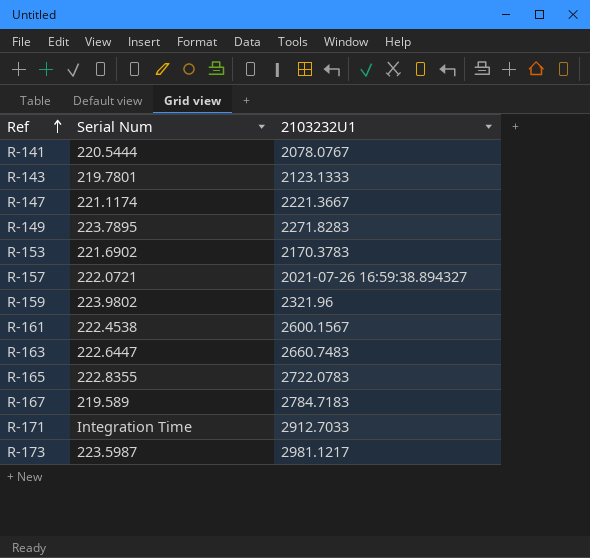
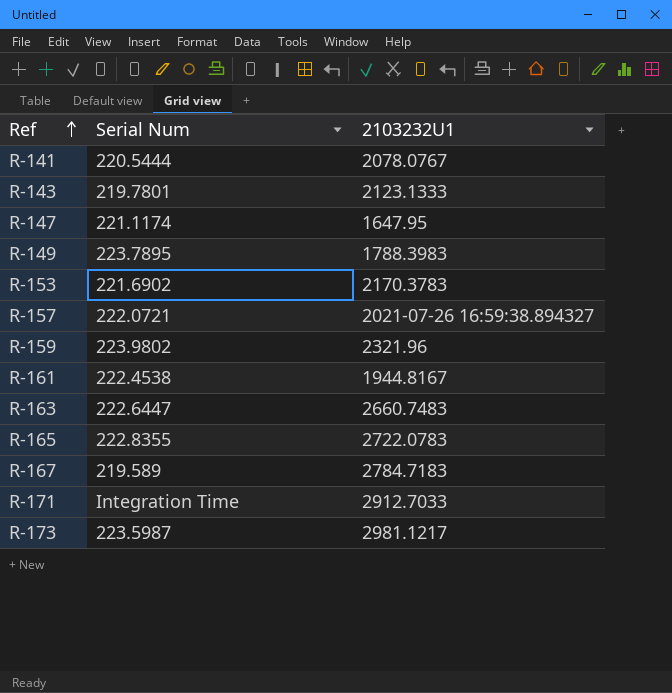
R-147 | 2103232U1: 2221.3667 -> 1647.95
R-149 | 2103232U1: 2271.8283 -> 1788.3983
R-161 | 2103232U1: 2600.1567 -> 1944.8167

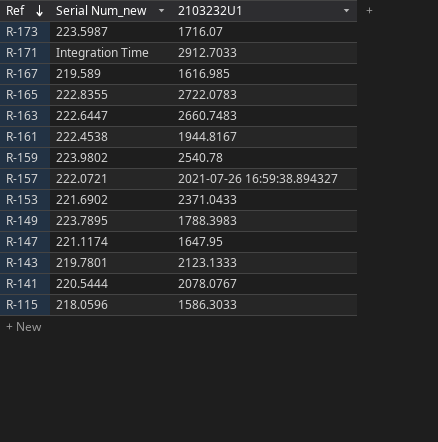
row order: Ref ascending -> Ref descending
column name: Serial Num -> Serial Num_new
R-173 | 2103232U1: 2981.1217 -> 1716.07
R-167 | 2103232U1: 2784.7183 -> 1616.985
R-159 | 2103232U1: 2321.96 -> 2540.78
R-153 | 2103232U1: 2170.3783 -> 2371.0433
row R-115: none -> 218.0596 | 1586.3033

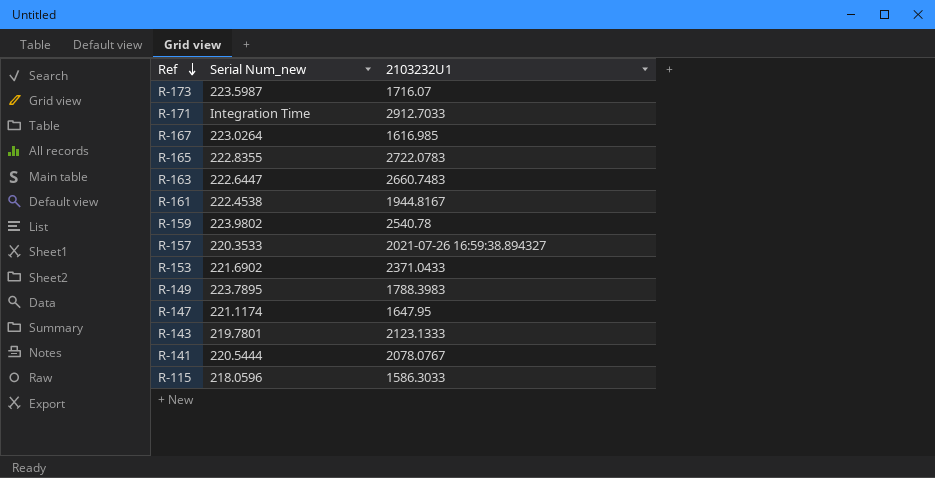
R-167 | Serial Num_new: 219.589 -> 223.0264
R-157 | Serial Num_new: 222.0721 -> 220.3533

